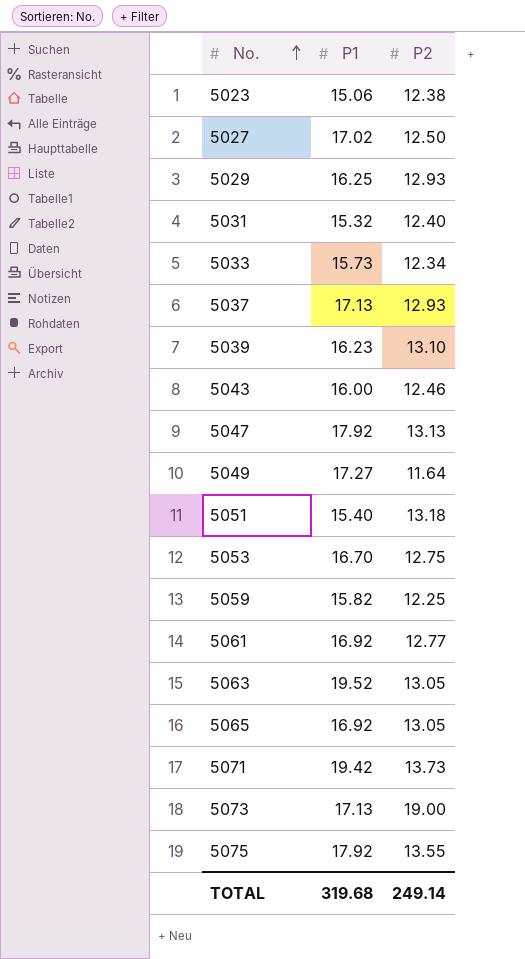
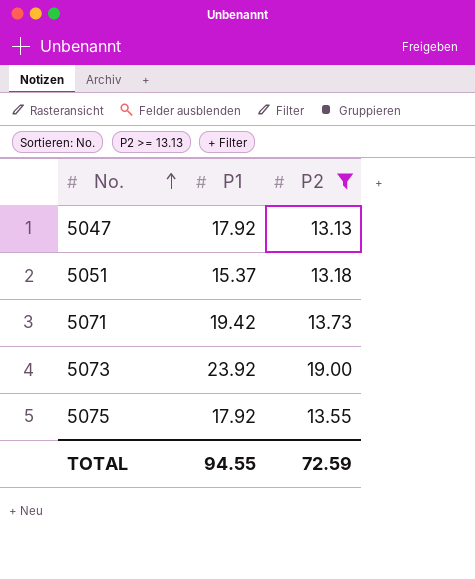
filter: none -> P2 >= 13.13
5051 | P1: 15.40 -> 15.37
5073 | P1: 17.13 -> 23.92
TOTAL | P1: 319.68 -> 94.55
TOTAL | P2: 249.14 -> 72.59

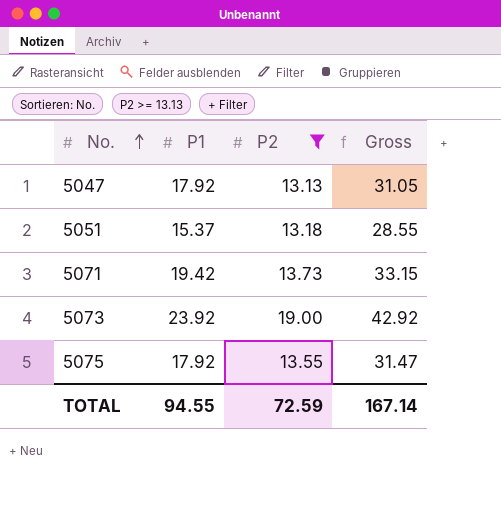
column Gross | formula: none -> [P1] + [P2]

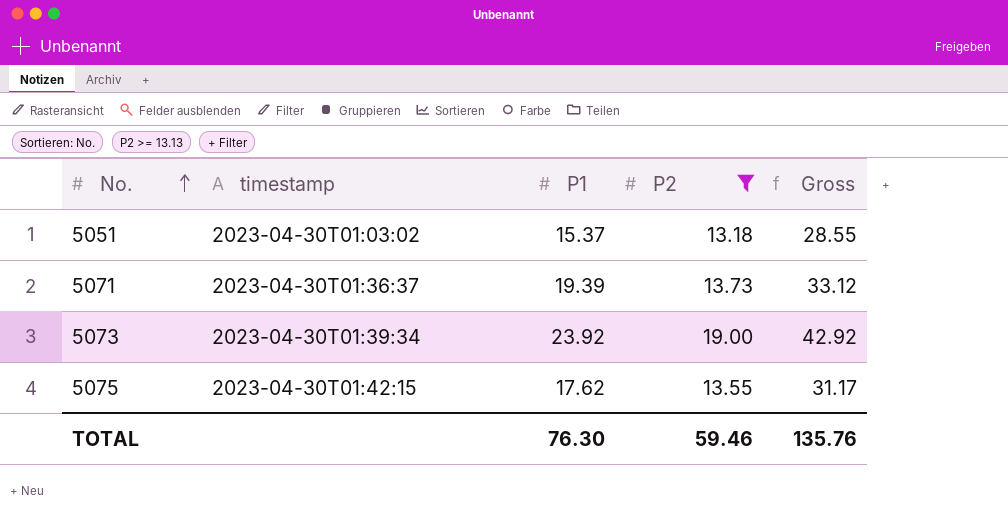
column timestamp | position: none -> 2
row 5047: 17.92 | 13.13 | 31.05 -> none
5071 | P1: 19.42 -> 19.39
5071 | Gross: 33.15 -> 33.12
5075 | P1: 17.92 -> 17.62
5075 | Gross: 31.47 -> 31.17
TOTAL | P1: 94.55 -> 76.30
TOTAL | P2: 72.59 -> 59.46
TOTAL | Gross: 167.14 -> 135.76

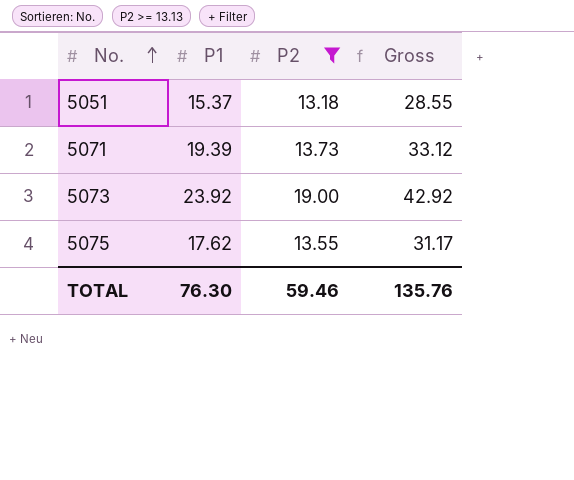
column timestamp | position: 2 -> none

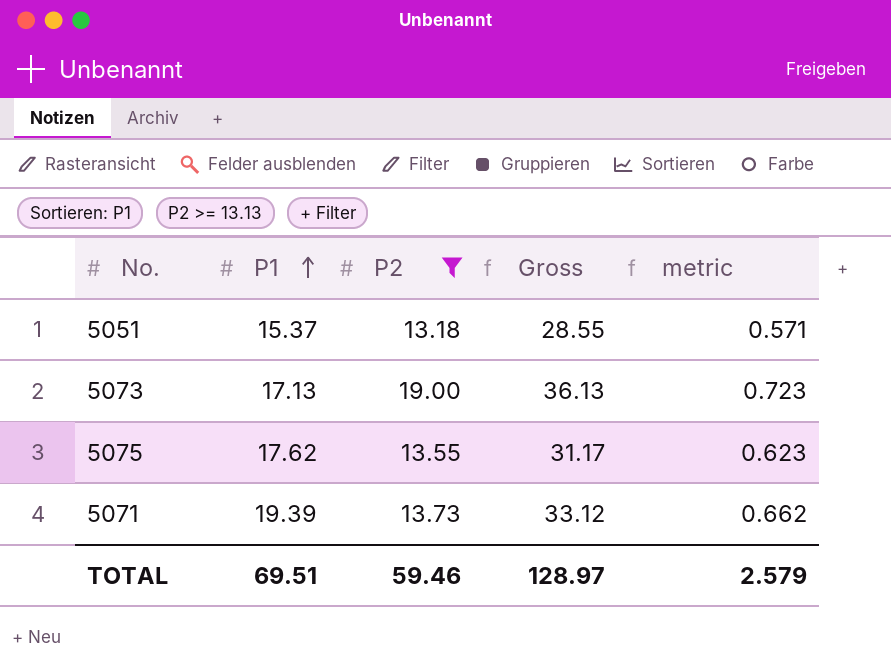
row order: No. ascending -> P1 ascending
column metric | formula: none -> [Gross] * 0.02
5073 | P1: 23.92 -> 17.13
5073 | Gross: 42.92 -> 36.13
TOTAL | P1: 76.30 -> 69.51
TOTAL | Gross: 135.76 -> 128.97

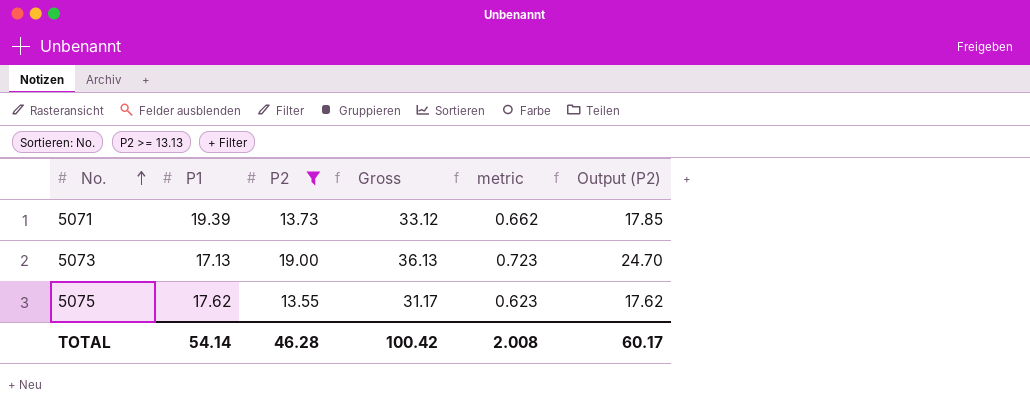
row order: P1 ascending -> No. ascending
column Output (P2) | formula: none -> [P2] * 1.3
row 5051: 15.37 | 13.18 | 28.55 | 0.571 -> none
TOTAL | P1: 69.51 -> 54.14
TOTAL | P2: 59.46 -> 46.28
TOTAL | Gross: 128.97 -> 100.42
TOTAL | metric: 2.579 -> 2.008

